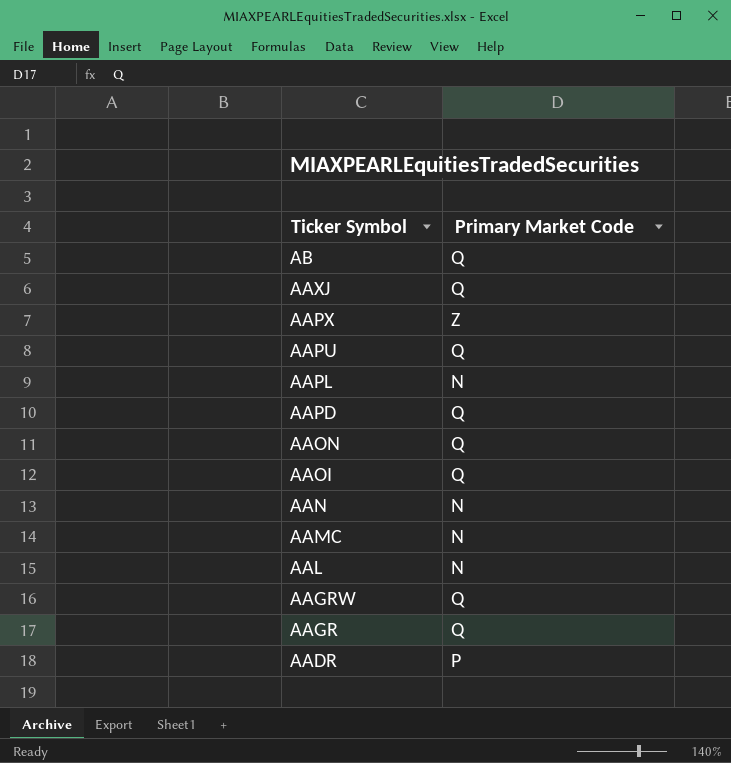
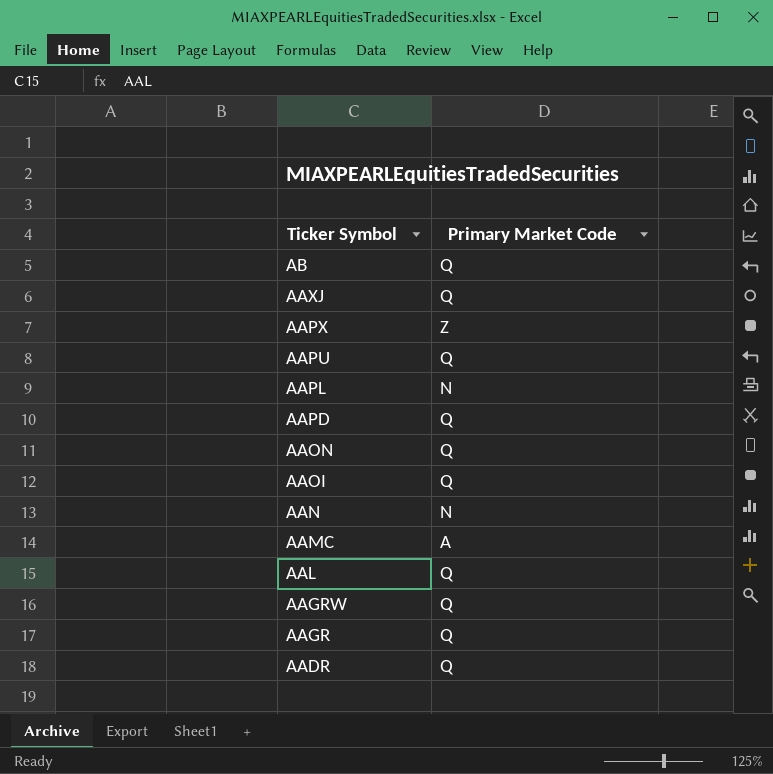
AAMC | Primary Market Code: N -> A
AAL | Primary Market Code: N -> Q
AADR | Primary Market Code: P -> Q

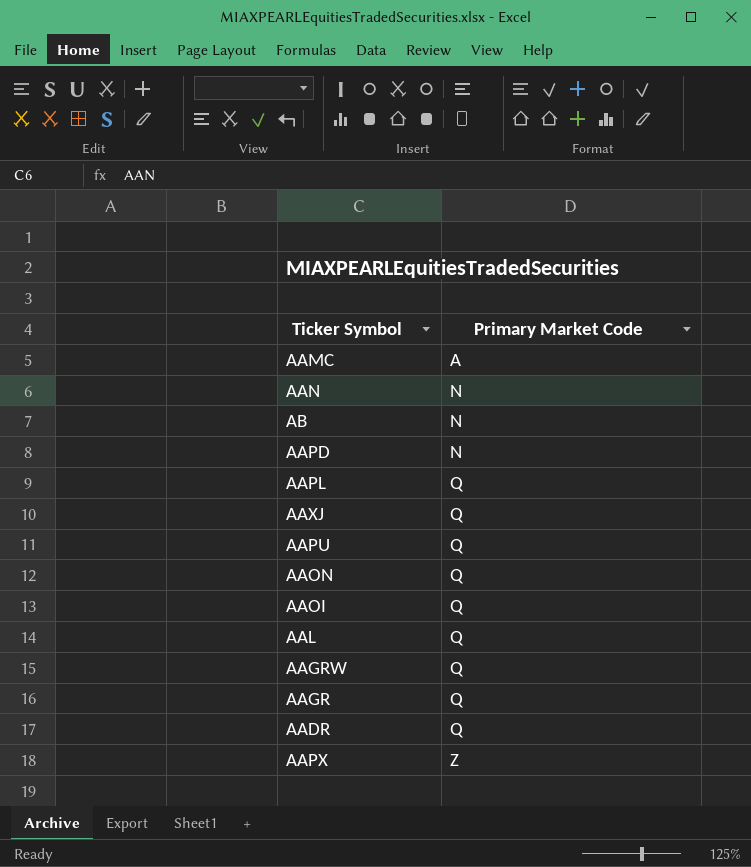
row order: Ticker Symbol descending -> Primary Market Code ascending
AB | Primary Market Code: Q -> N
AAPD | Primary Market Code: Q -> N
AAPL | Primary Market Code: N -> Q

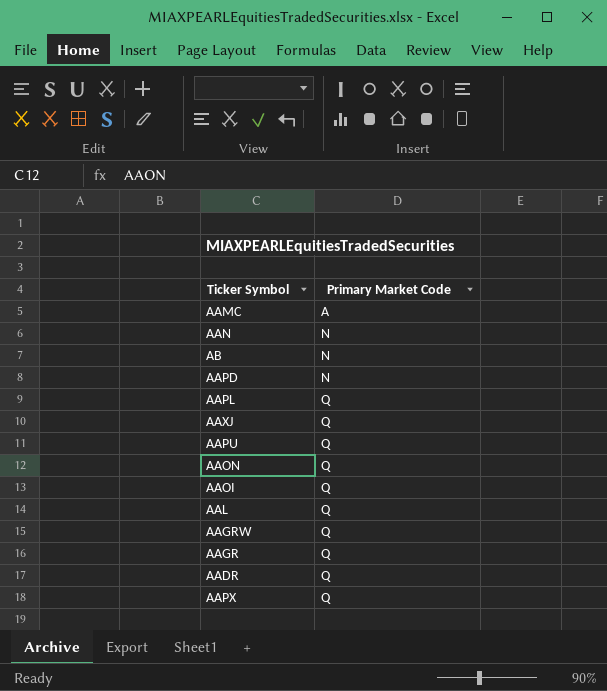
AAPX | Primary Market Code: Z -> Q

